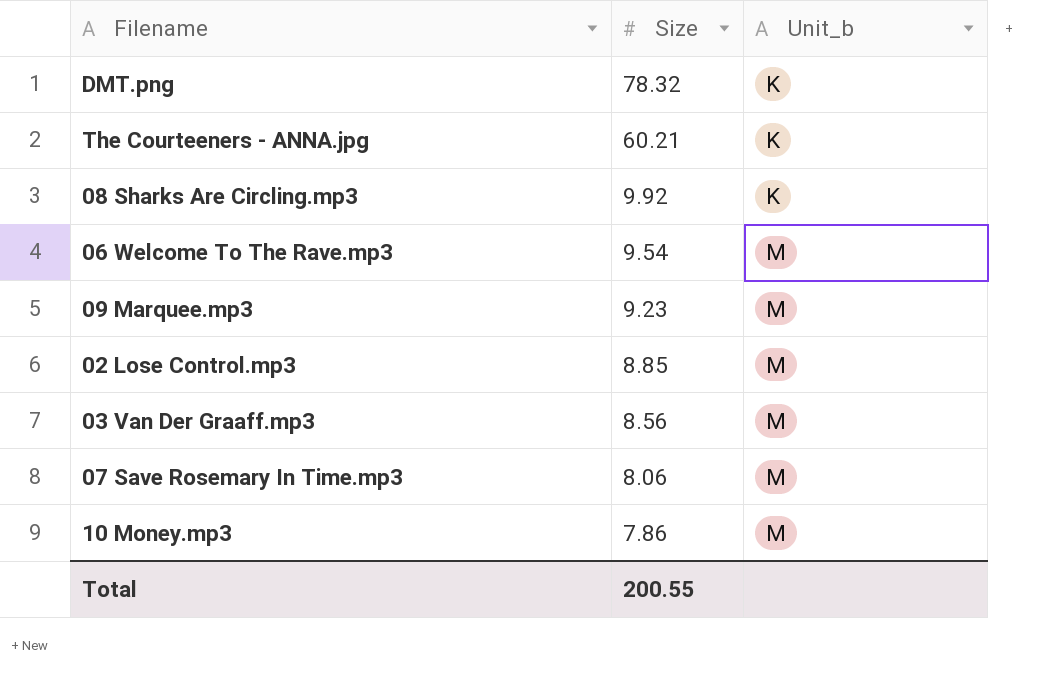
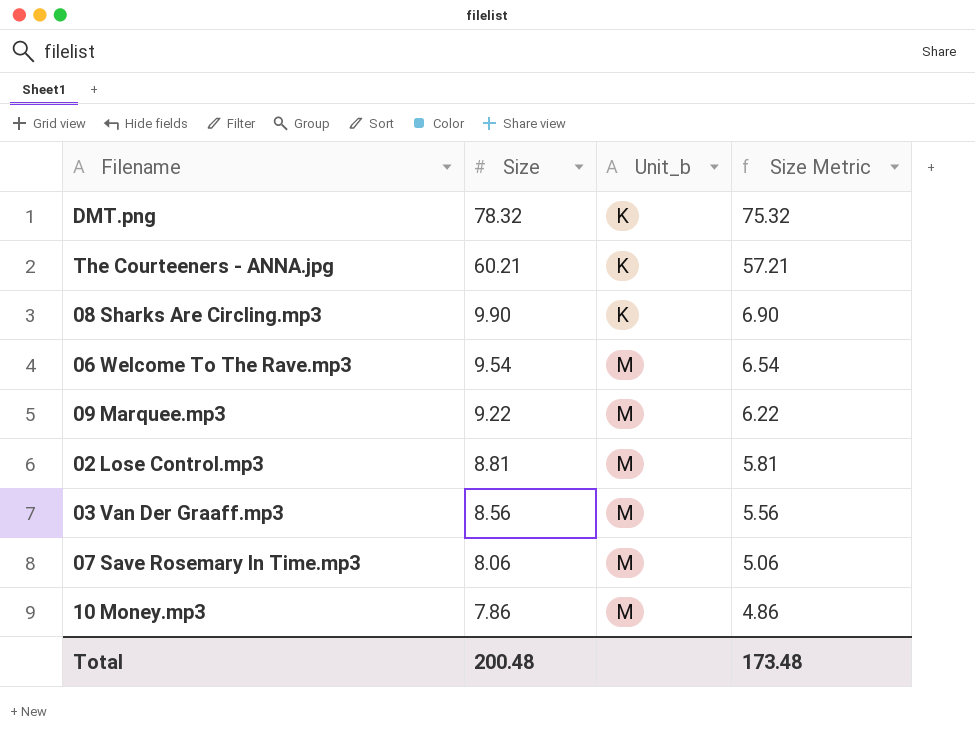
column Size Metric | formula: none -> [Size] - 3
08 Sharks Are Circling.mp3 | Size: 9.92 -> 9.90
09 Marquee.mp3 | Size: 9.23 -> 9.22
02 Lose Control.mp3 | Size: 8.85 -> 8.81
Total | Size: 200.55 -> 200.48

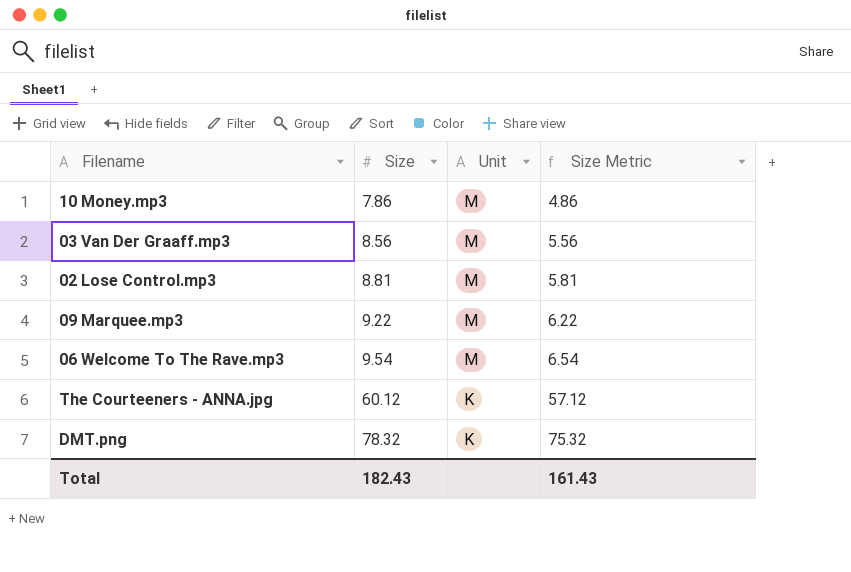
row order: Size descending -> Size ascending
column name: Unit_b -> Unit
row 08 Sharks Are Circling.mp3: 9.90 | K | 6.90 -> none
row 07 Save Rosemary In Time.mp3: 8.06 | M | 5.06 -> none
The Courteeners - ANNA.jpg | Size: 60.21 -> 60.12
The Courteeners - ANNA.jpg | Size Metric: 57.21 -> 57.12
Total | Size: 200.48 -> 182.43
Total | Size Metric: 173.48 -> 161.43

